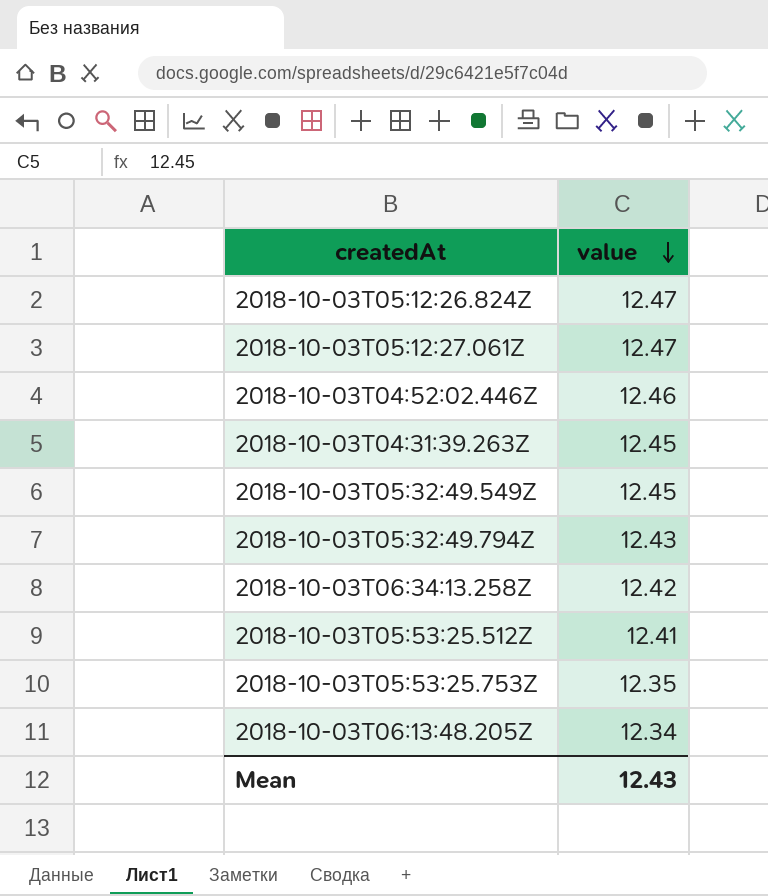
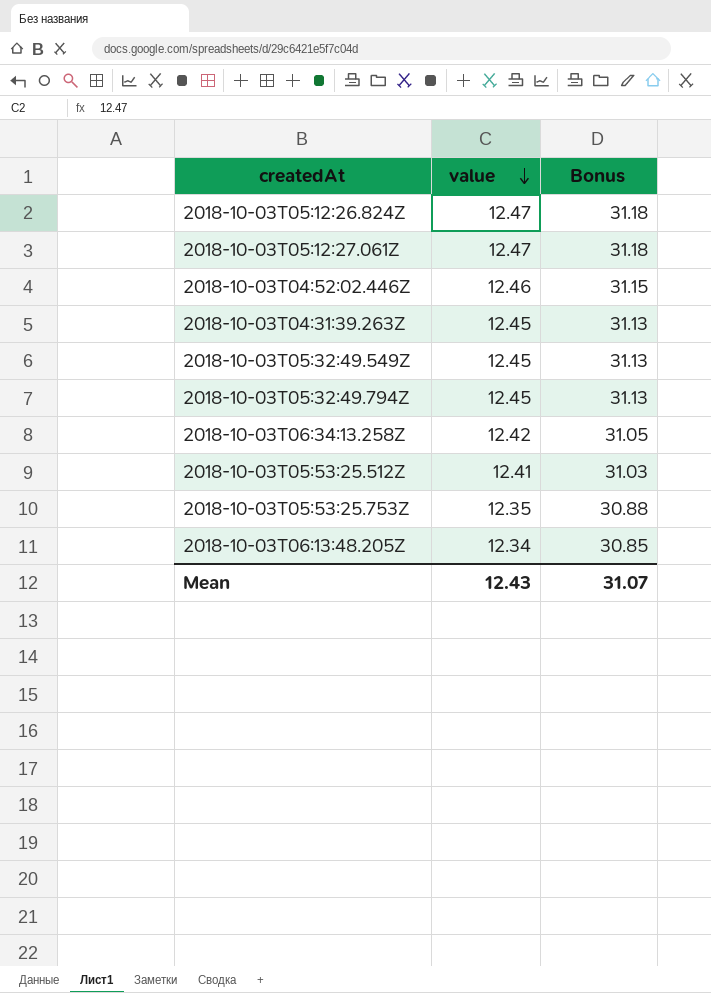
column Bonus | formula: none -> [value] * 2.5
2018-10-03T05:32:49.794Z | value: 12.43 -> 12.45

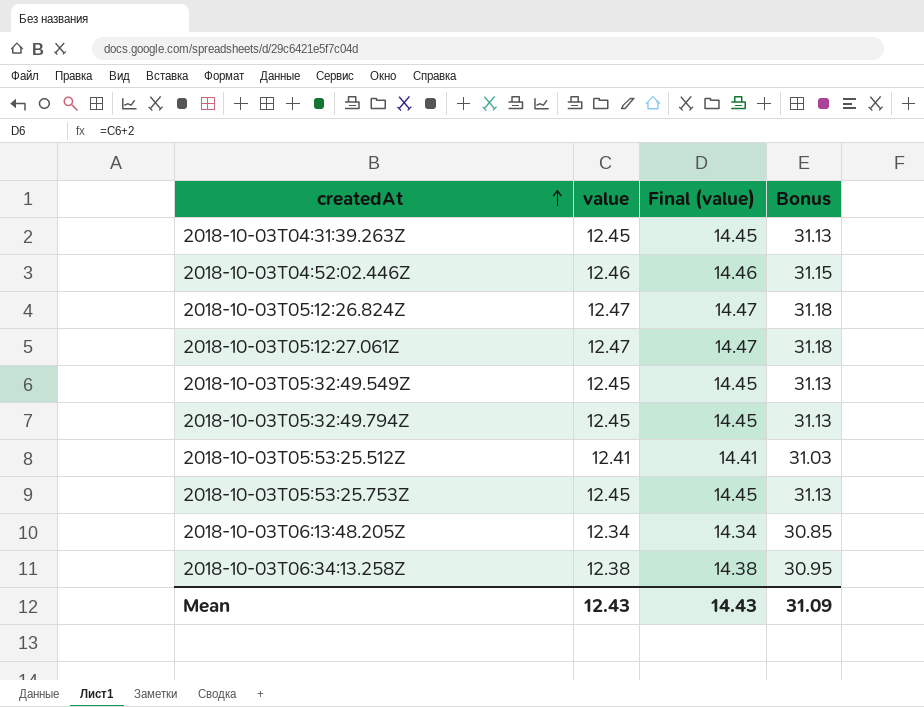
row order: value descending -> createdAt ascending
column Final (value) | formula: none -> [value] + 2
2018-10-03T05:53:25.753Z | value: 12.35 -> 12.45
2018-10-03T05:53:25.753Z | Bonus: 30.88 -> 31.13
2018-10-03T06:34:13.258Z | value: 12.42 -> 12.38
2018-10-03T06:34:13.258Z | Bonus: 31.05 -> 30.95
Mean | Bonus: 31.07 -> 31.09

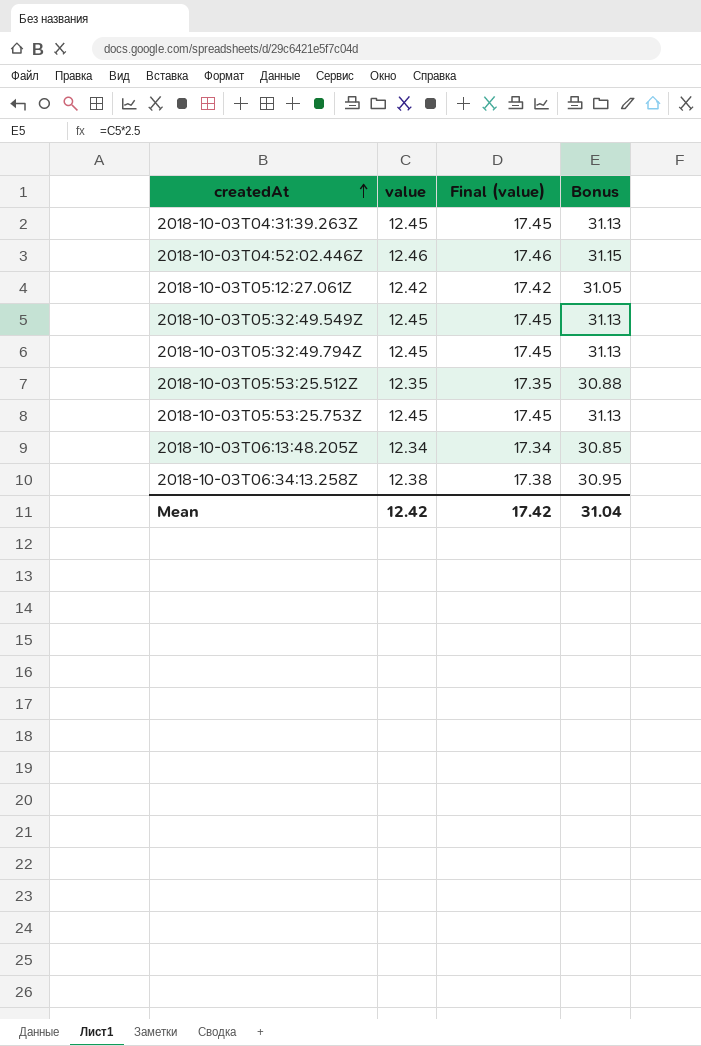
column Final (value) | formula: [value] + 2 -> [value] + 5
row 2018-10-03T05:12:26.824Z: 12.47 | 14.47 | 31.18 -> none
2018-10-03T05:12:27.061Z | value: 12.47 -> 12.42
2018-10-03T05:12:27.061Z | Bonus: 31.18 -> 31.05
2018-10-03T05:53:25.512Z | value: 12.41 -> 12.35
2018-10-03T05:53:25.512Z | Bonus: 31.03 -> 30.88
Mean | value: 12.43 -> 12.42
Mean | Final (value): 14.43 -> 17.42
Mean | Bonus: 31.09 -> 31.04

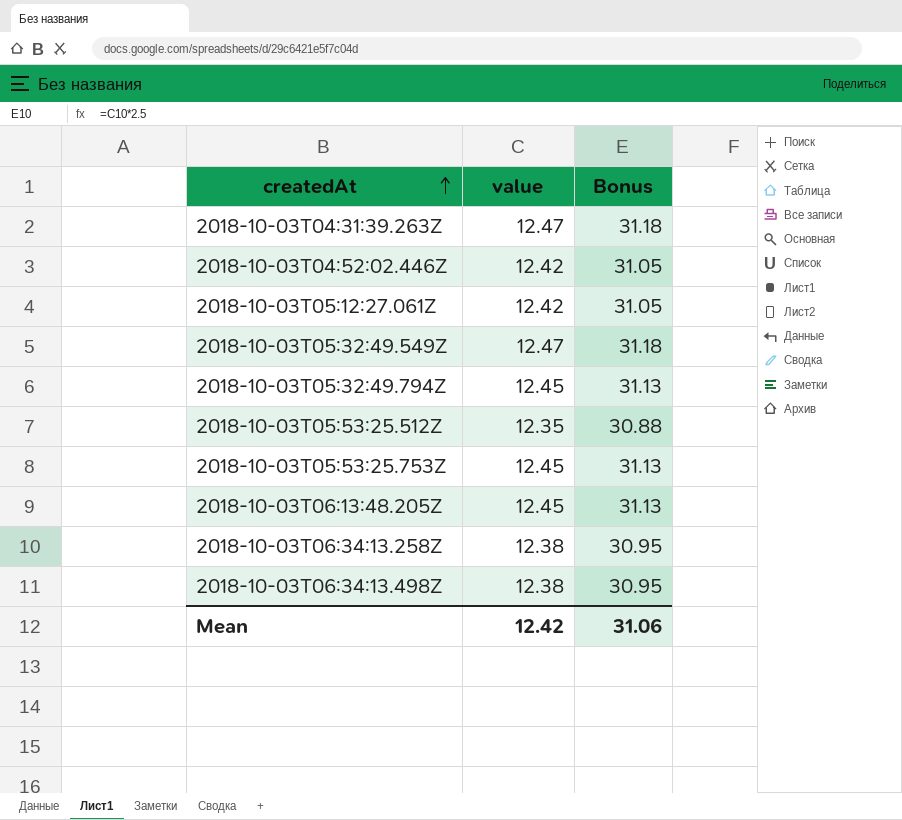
column Final (value) | formula: [value] + 5 -> none
2018-10-03T04:31:39.263Z | value: 12.45 -> 12.47
2018-10-03T04:31:39.263Z | Bonus: 31.13 -> 31.18
2018-10-03T04:52:02.446Z | value: 12.46 -> 12.42
2018-10-03T04:52:02.446Z | Bonus: 31.15 -> 31.05
2018-10-03T05:32:49.549Z | value: 12.45 -> 12.47
2018-10-03T05:32:49.549Z | Bonus: 31.13 -> 31.18
2018-10-03T06:13:48.205Z | value: 12.34 -> 12.45
2018-10-03T06:13:48.205Z | Bonus: 30.85 -> 31.13
row 2018-10-03T06:34:13.498Z: none -> 12.38 | 30.95
Mean | Bonus: 31.04 -> 31.06

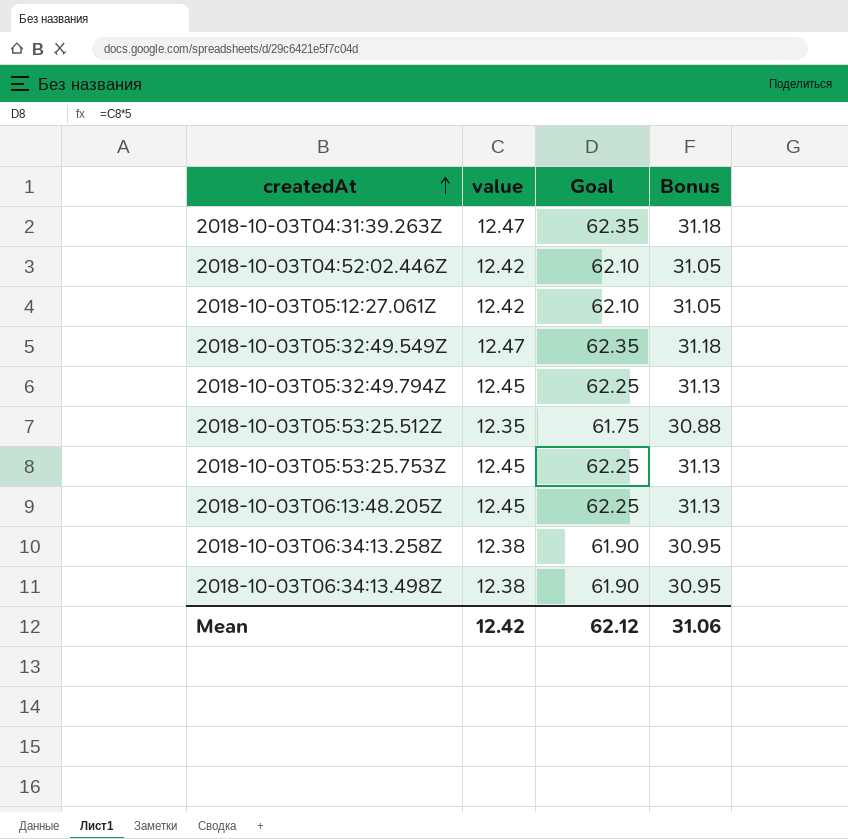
column Goal | formula: none -> [value] * 5

